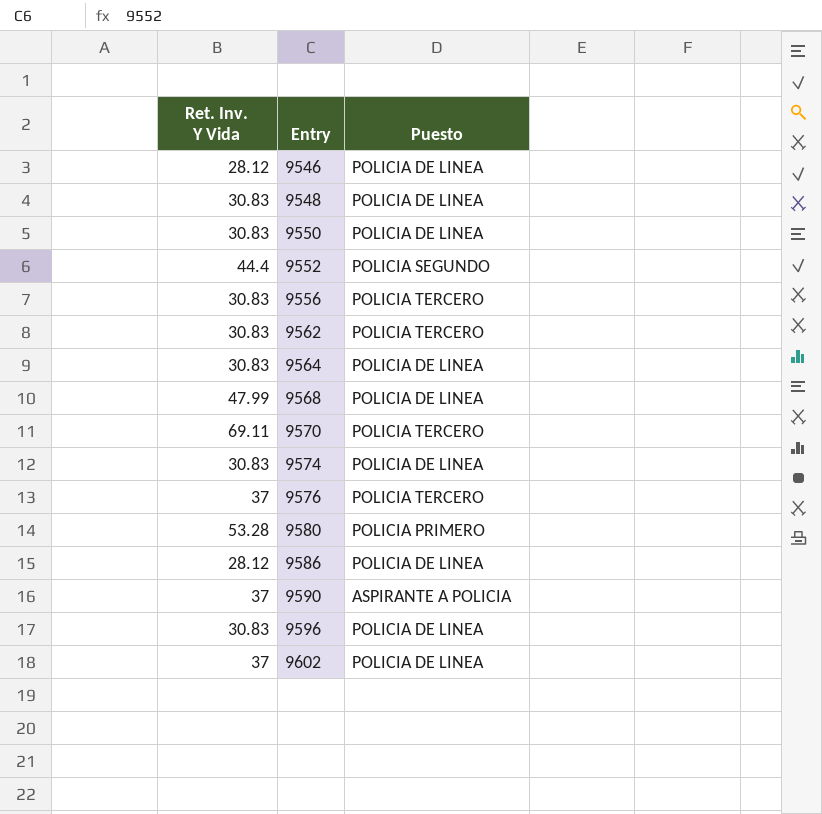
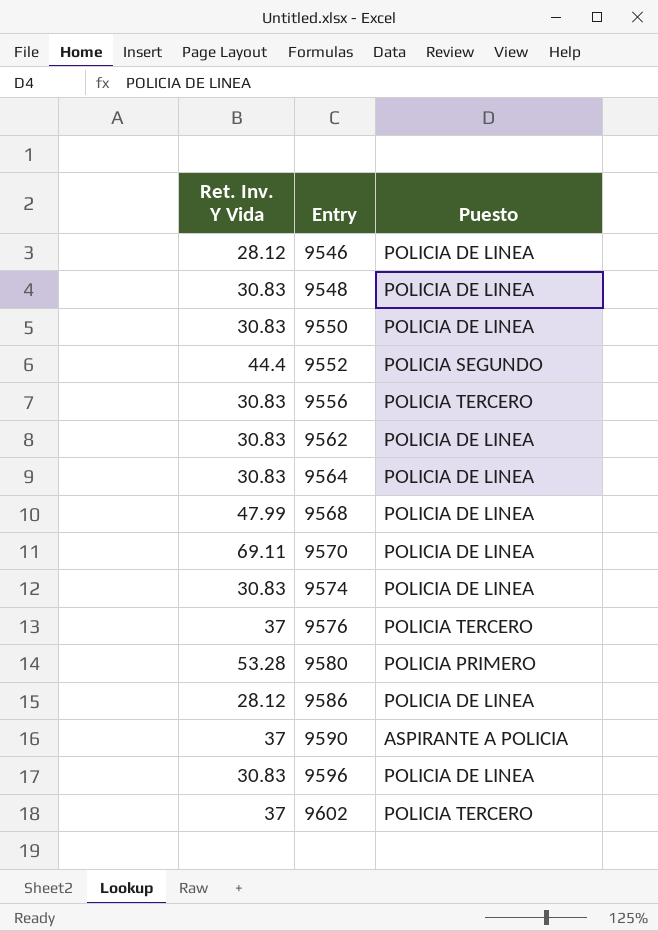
9562 | Puesto: POLICIA TERCERO -> POLICIA DE LINEA
9570 | Puesto: POLICIA TERCERO -> POLICIA DE LINEA
9602 | Puesto: POLICIA DE LINEA -> POLICIA TERCERO

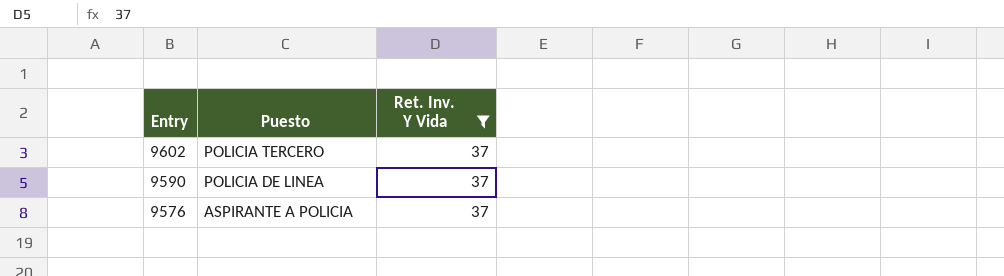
filter: none -> Ret. Inv. Y Vida = 37
row order: Entry ascending -> Entry descending
column Ret. Inv. Y Vida | position: 1 -> 3
9590 | Puesto: ASPIRANTE A POLICIA -> POLICIA DE LINEA
9576 | Puesto: POLICIA TERCERO -> ASPIRANTE A POLICIA

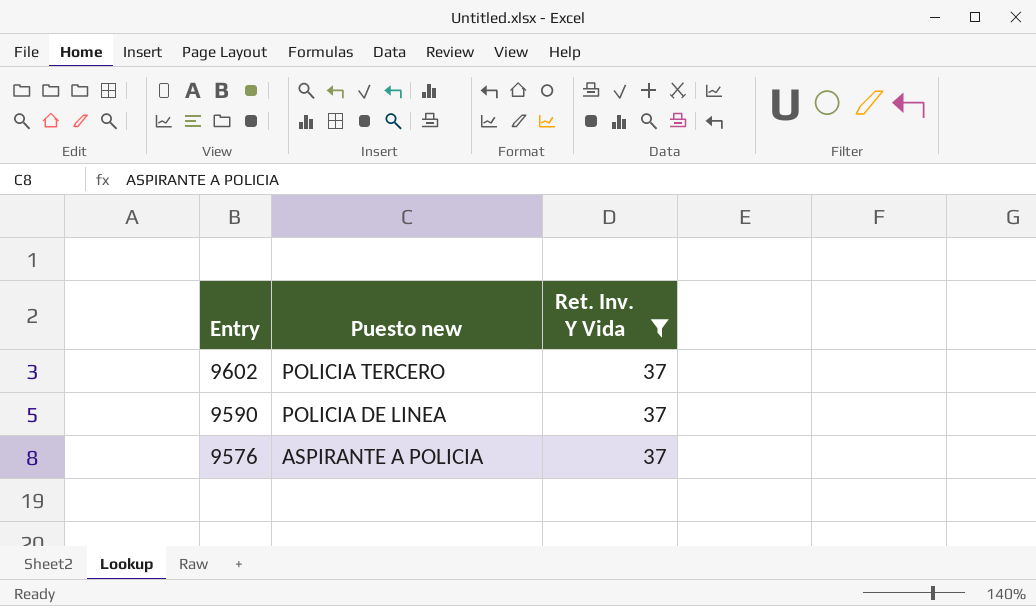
column name: Puesto -> Puesto new

